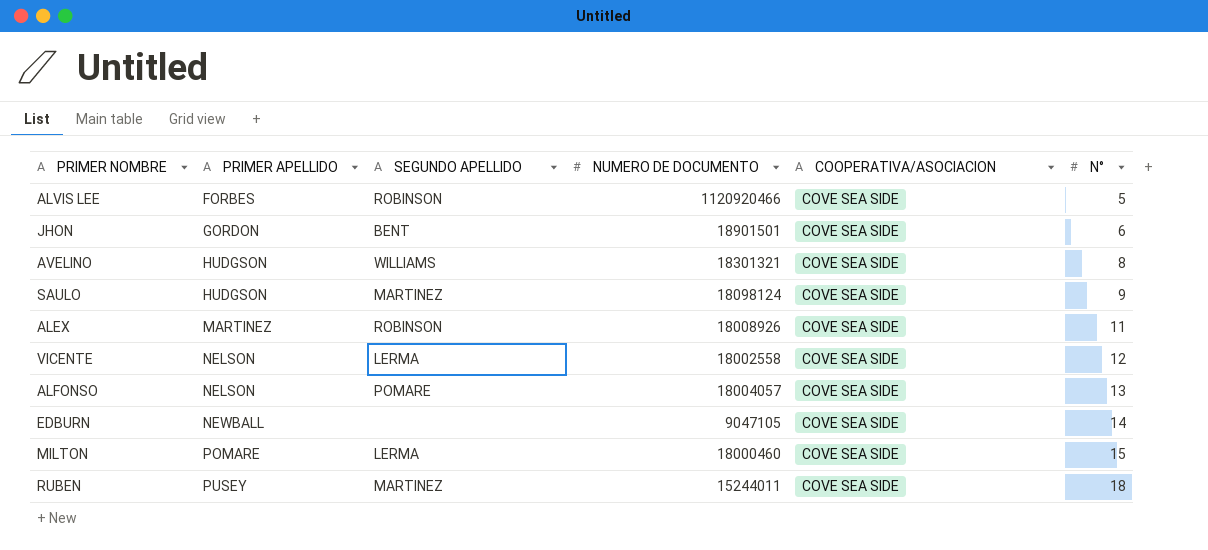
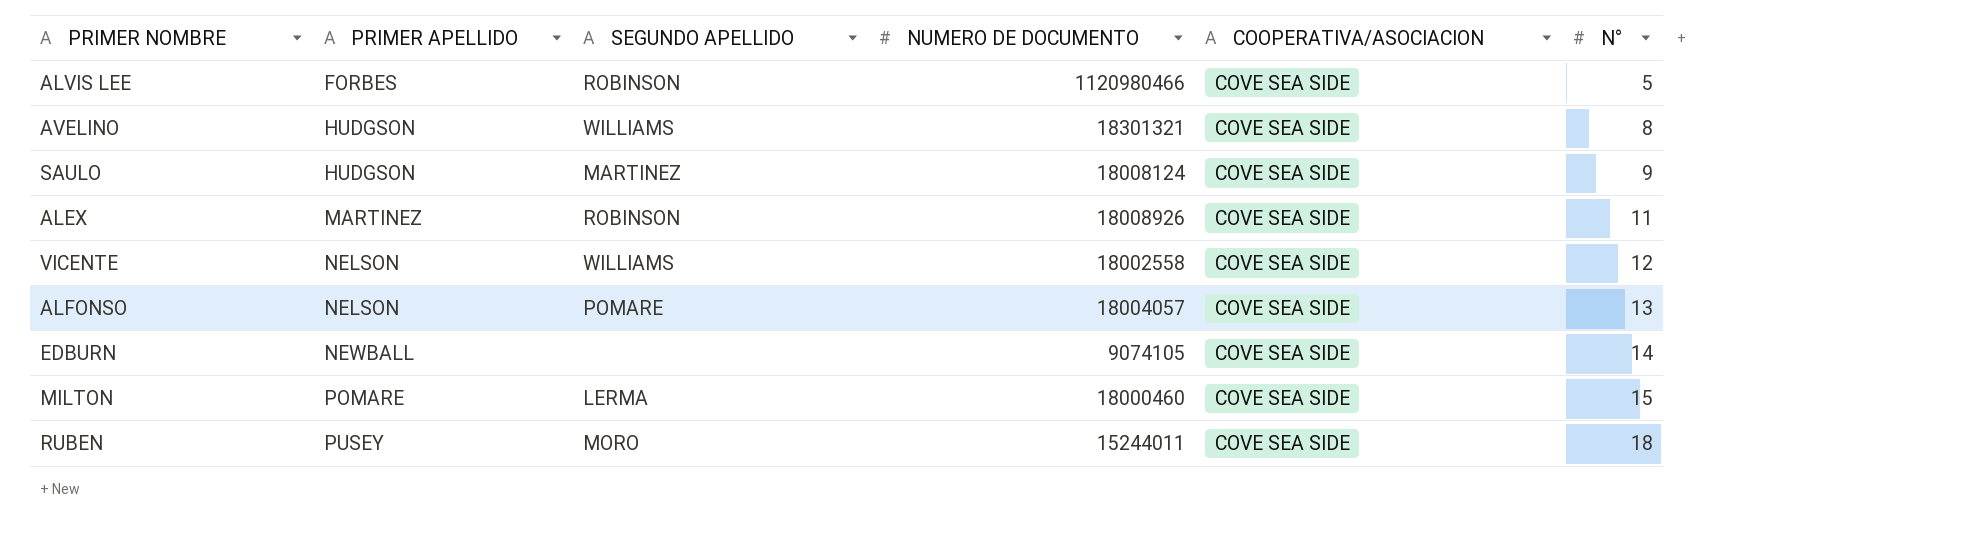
row JHON: GORDON | BENT | 18901501 | COVE SEA SIDE | 6 -> none
ALVIS LEE | NUMERO DE DOCUMENTO: 1120920466 -> 1120980466
SAULO | NUMERO DE DOCUMENTO: 18098124 -> 18008124
VICENTE | SEGUNDO APELLIDO: LERMA -> WILLIAMS
EDBURN | NUMERO DE DOCUMENTO: 9047105 -> 9074105
RUBEN | SEGUNDO APELLIDO: MARTINEZ -> MORO

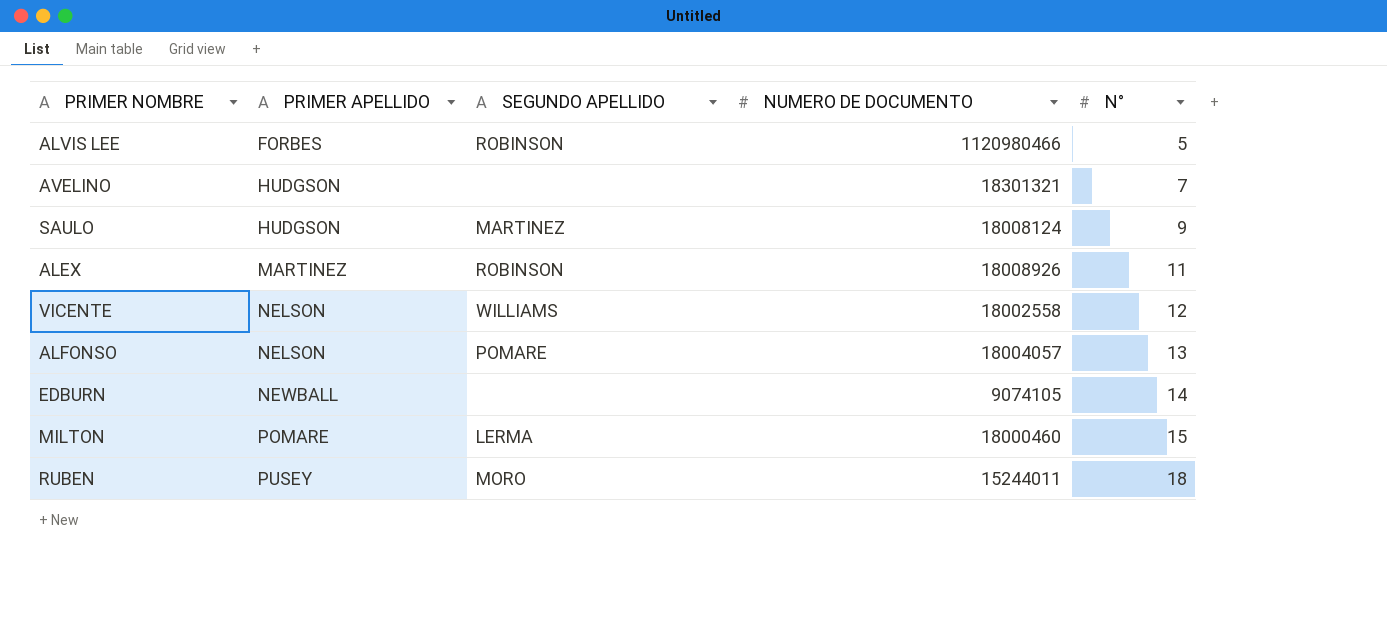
column COOPERATIVA/ASOCIACION | position: 5 -> none
AVELINO | SEGUNDO APELLIDO: WILLIAMS -> none
AVELINO | N°: 8 -> 7

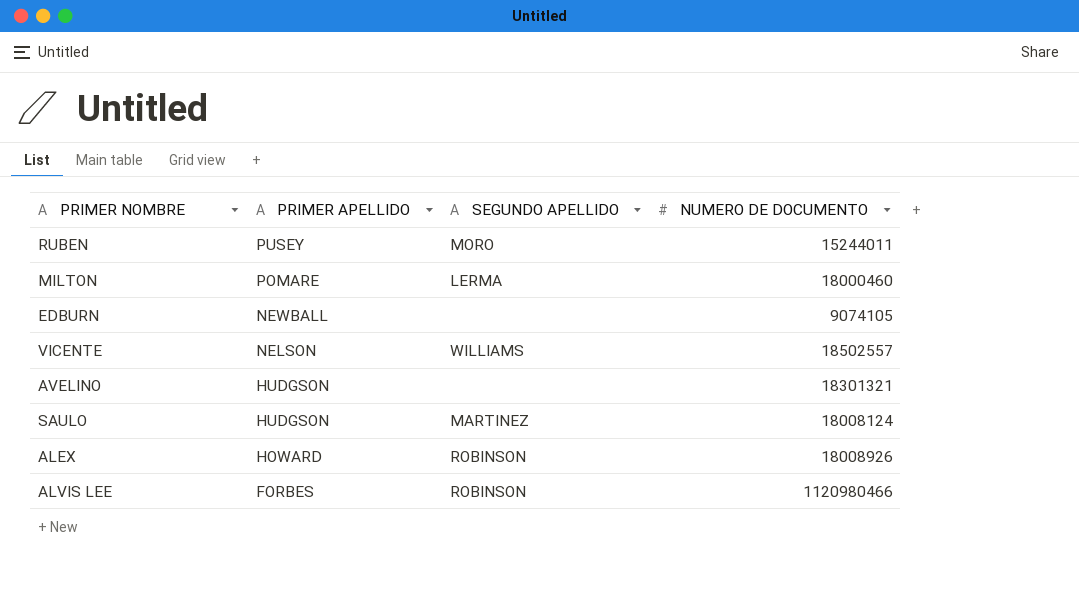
row order: PRIMER APELLIDO ascending -> PRIMER APELLIDO descending
column N° | position: 5 -> none
row ALFONSO: NELSON | POMARE | 18004057 | 13 -> none
VICENTE | NUMERO DE DOCUMENTO: 18002558 -> 18502557
ALEX | PRIMER APELLIDO: MARTINEZ -> HOWARD

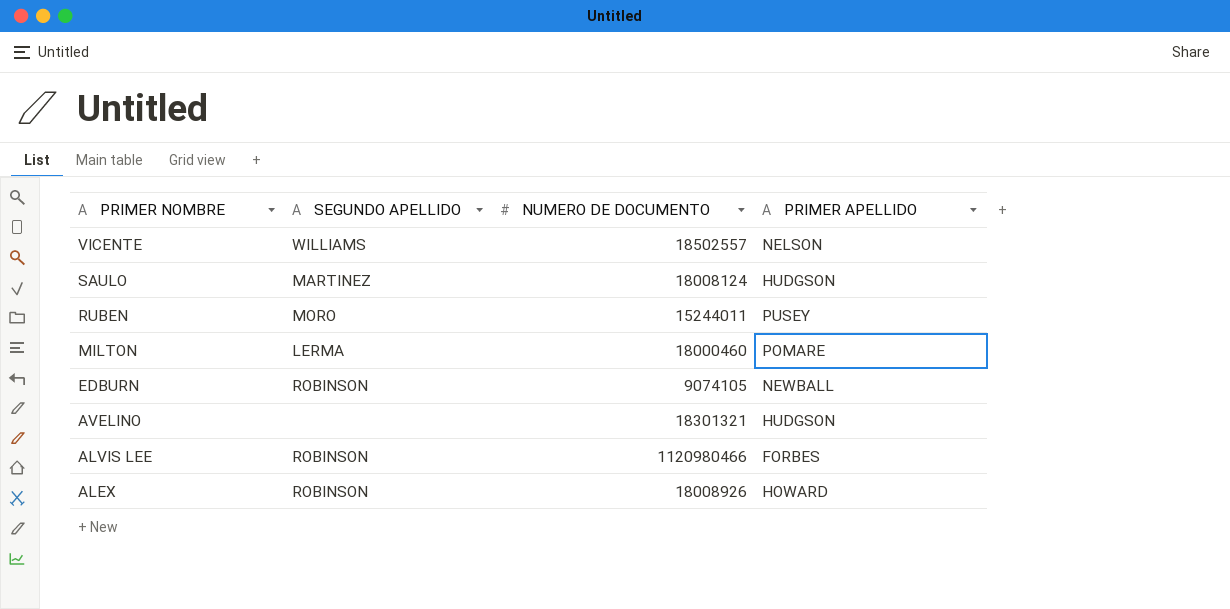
row order: PRIMER APELLIDO descending -> PRIMER NOMBRE descending
column PRIMER APELLIDO | position: 2 -> 4
EDBURN | SEGUNDO APELLIDO: none -> ROBINSON

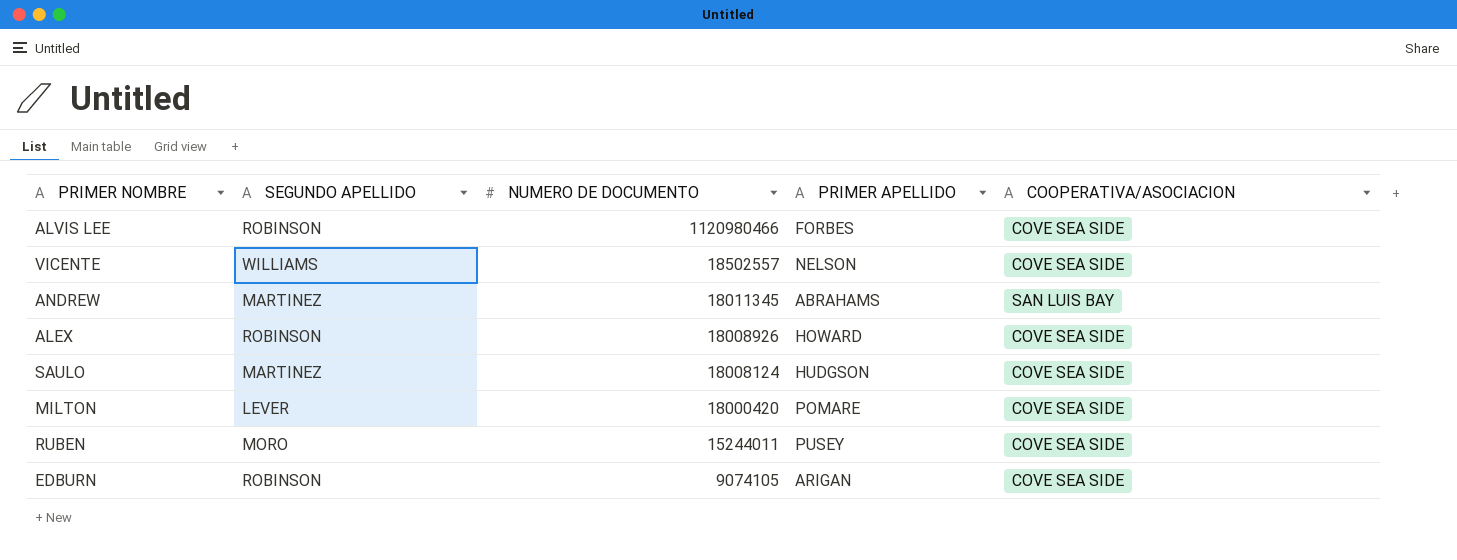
row order: PRIMER NOMBRE descending -> NUMERO DE DOCUMENTO descending
column COOPERATIVA/ASOCIACION | position: none -> 5
row AVELINO: none | 18301321 | HUDGSON -> none
row ANDREW: none -> MARTINEZ | 18011345 | ABRAHAMS | SAN LUIS BAY
MILTON | SEGUNDO APELLIDO: LERMA -> LEVER
MILTON | NUMERO DE DOCUMENTO: 18000460 -> 18000420
EDBURN | PRIMER APELLIDO: NEWBALL -> ARIGAN

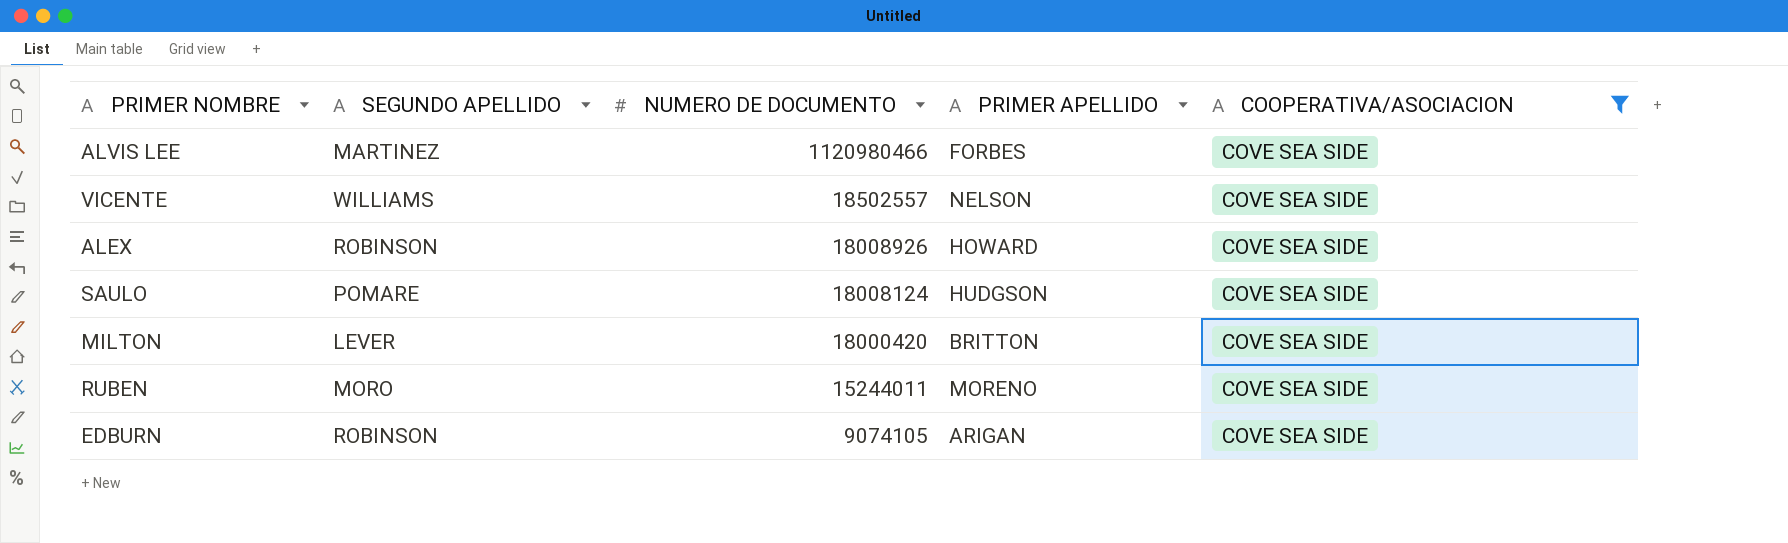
filter: none -> COOPERATIVA/ASOCIACION = COVE SEA SIDE
ALVIS LEE | SEGUNDO APELLIDO: ROBINSON -> MARTINEZ
SAULO | SEGUNDO APELLIDO: MARTINEZ -> POMARE
MILTON | PRIMER APELLIDO: POMARE -> BRITTON
RUBEN | PRIMER APELLIDO: PUSEY -> MORENO

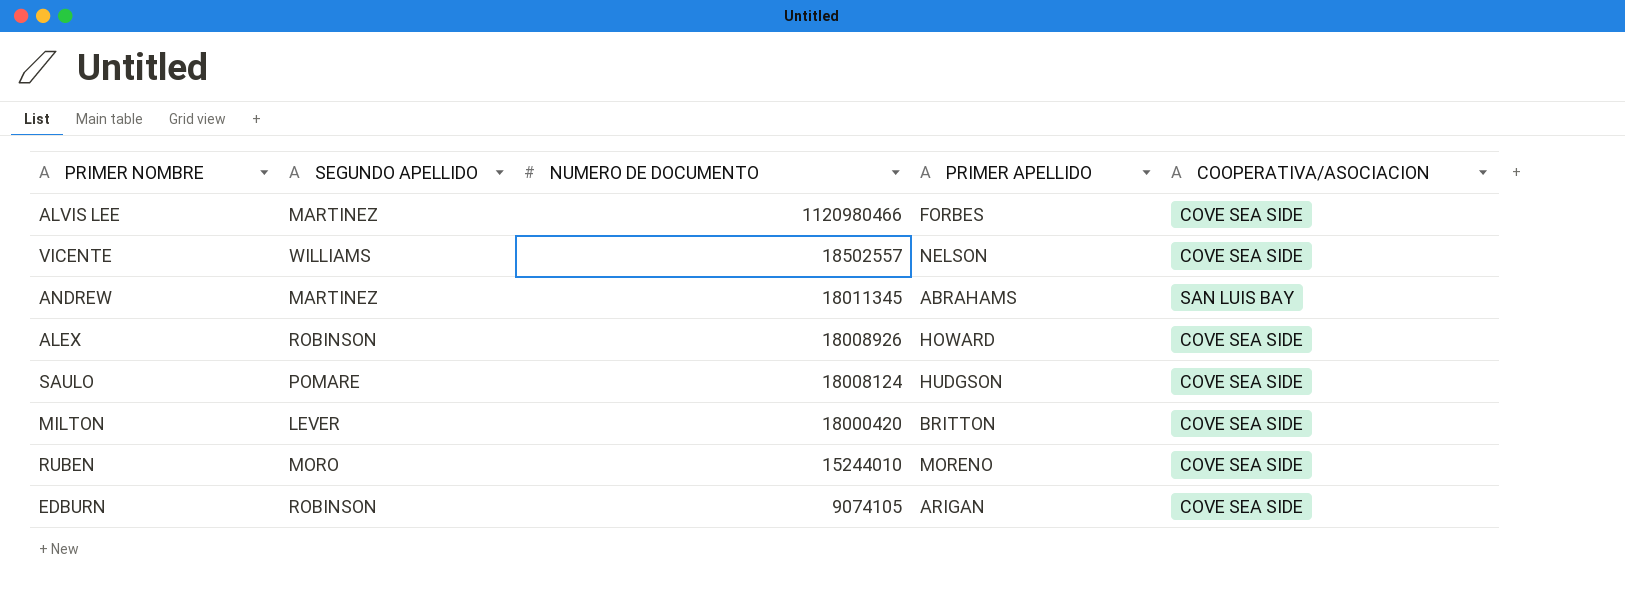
filter: COOPERATIVA/ASOCIACION = COVE SEA SIDE -> none
RUBEN | NUMERO DE DOCUMENTO: 15244011 -> 15244010

